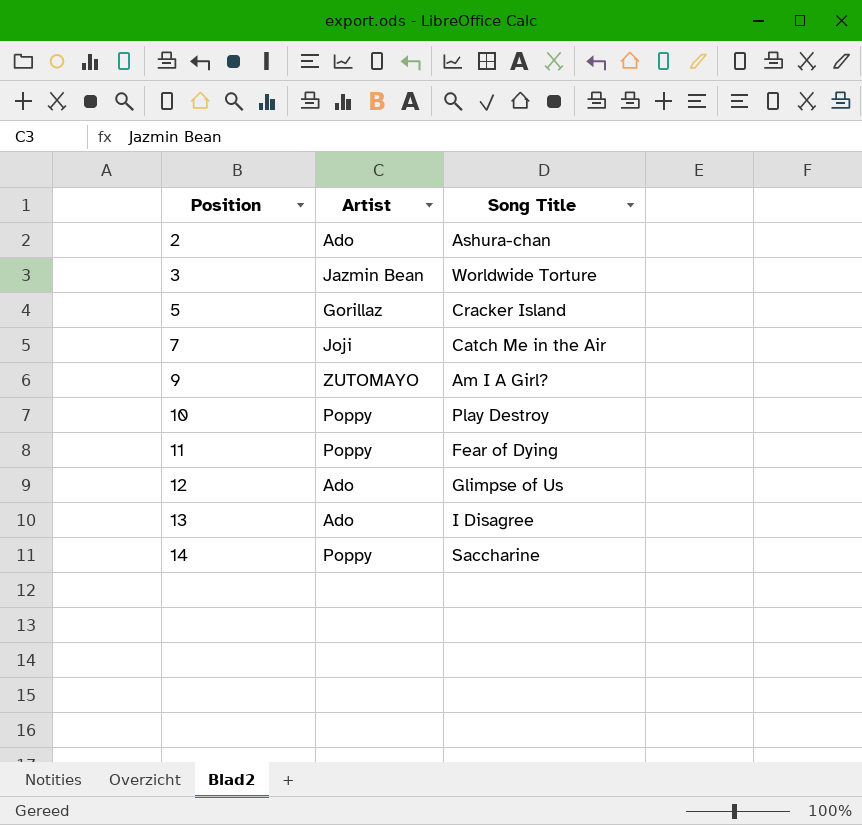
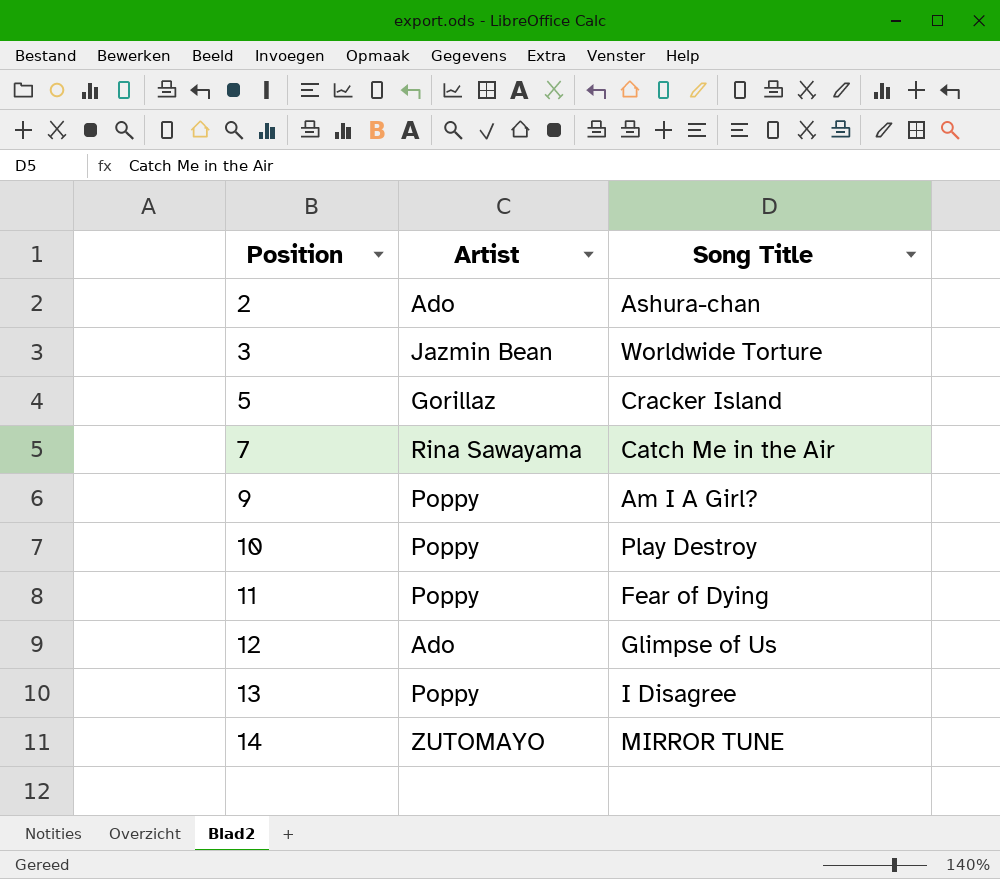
7 | Artist: Joji -> Rina Sawayama
9 | Artist: ZUTOMAYO -> Poppy
13 | Artist: Ado -> Poppy
14 | Artist: Poppy -> ZUTOMAYO
14 | Song Title: Saccharine -> MIRROR TUNE

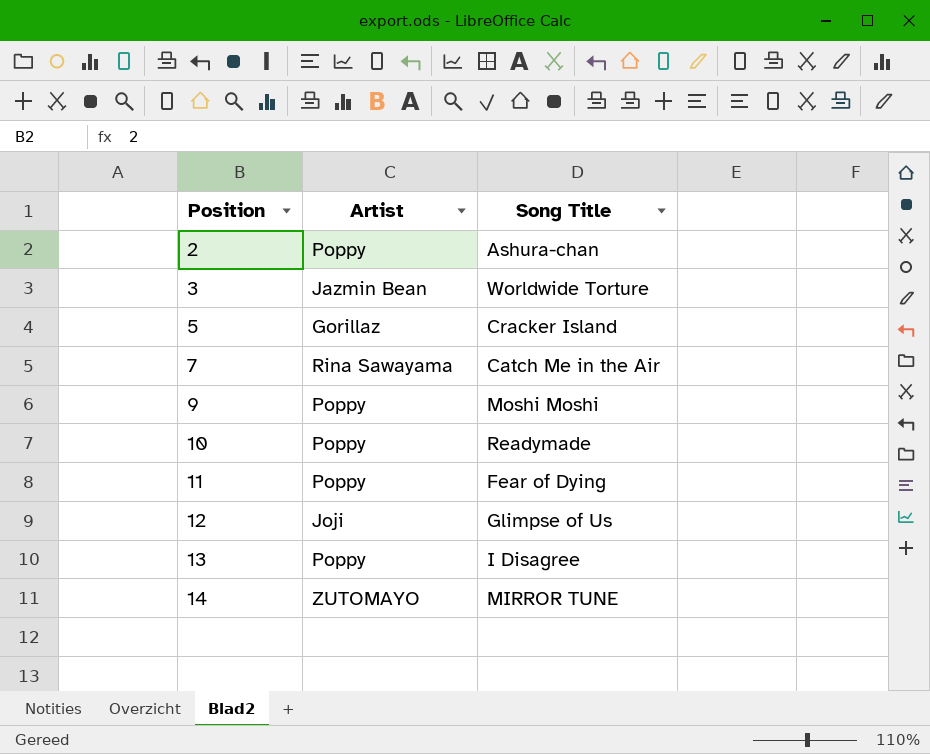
2 | Artist: Ado -> Poppy
9 | Song Title: Am I A Girl? -> Moshi Moshi
10 | Song Title: Play Destroy -> Readymade
12 | Artist: Ado -> Joji

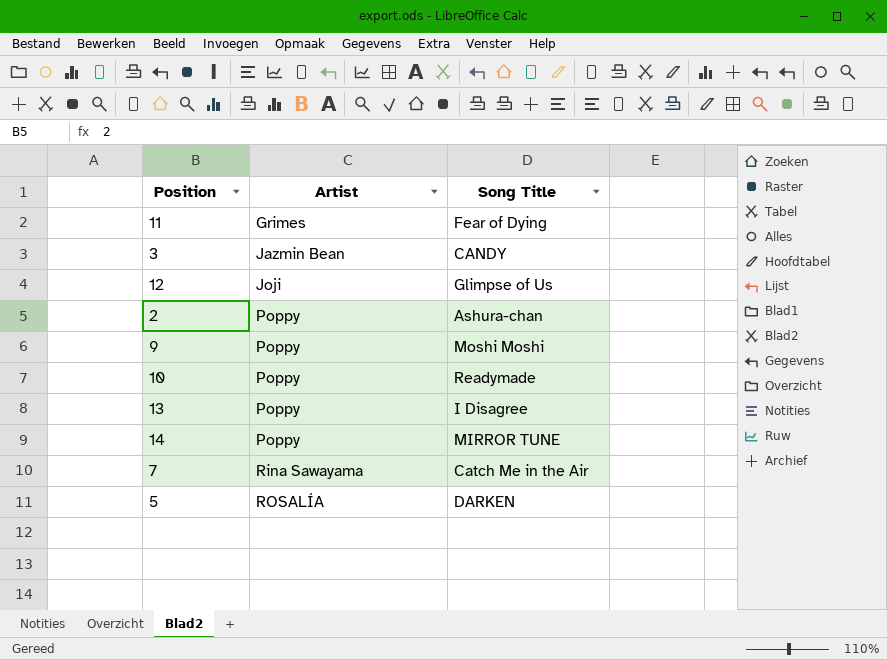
row order: Position ascending -> Artist ascending
11 | Artist: Poppy -> Grimes
3 | Song Title: Worldwide Torture -> CANDY
14 | Artist: ZUTOMAYO -> Poppy
5 | Artist: Gorillaz -> ROSALÍA
5 | Song Title: Cracker Island -> DARKEN

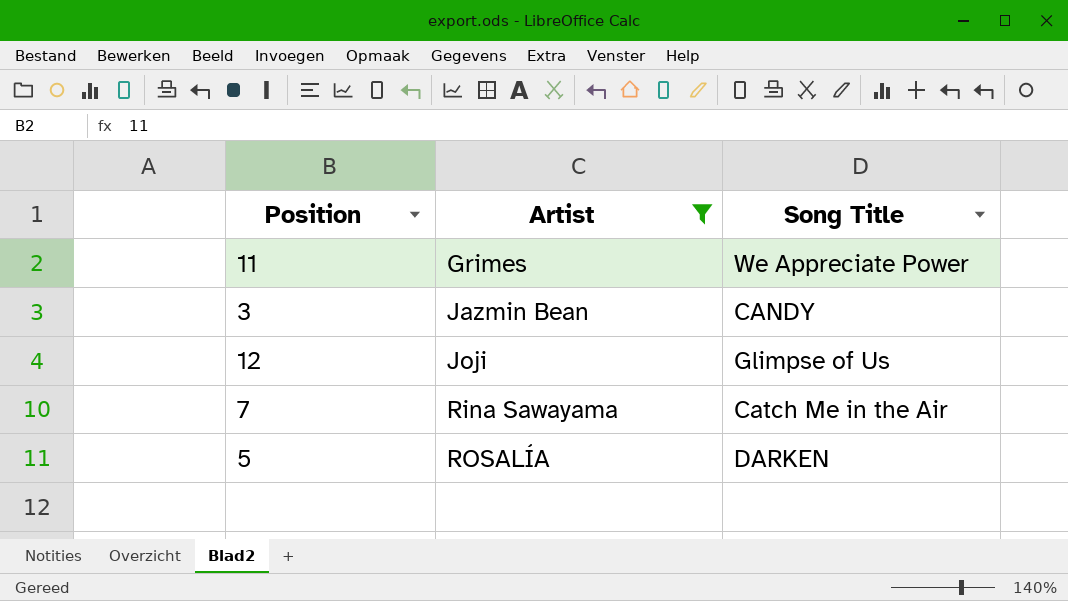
filter: none -> Artist != Poppy
11 | Song Title: Fear of Dying -> We Appreciate Power

